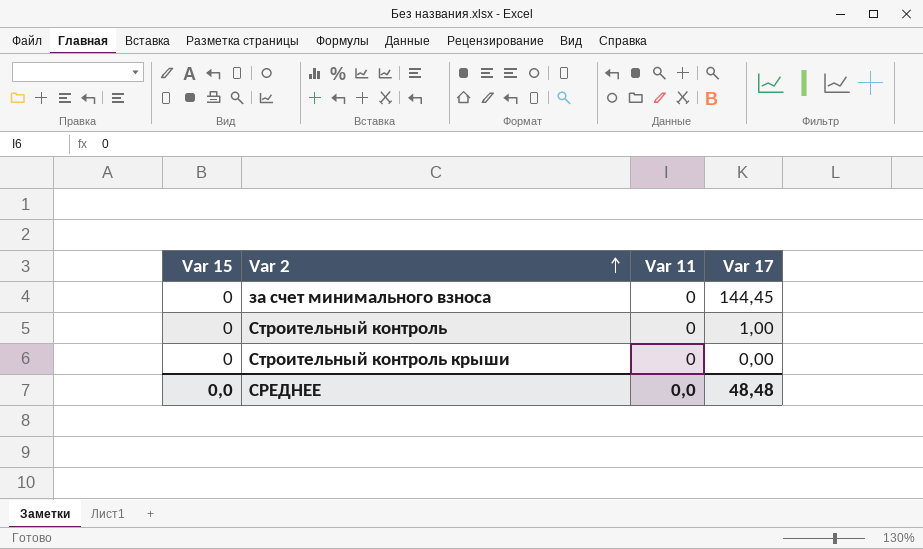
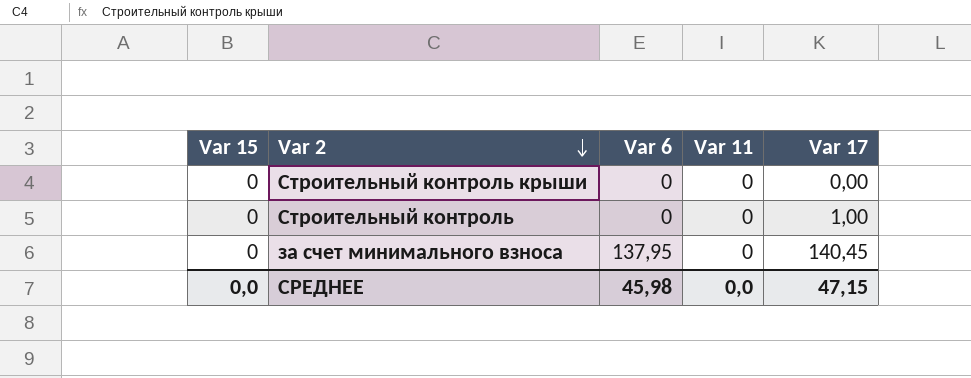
row order: Var 2 ascending -> Var 2 descending
column Var 6 | position: none -> 3
за счет минимального взноса | Var 17: 144,45 -> 140,45
СРЕДНЕЕ | Var 17: 48,48 -> 47,15

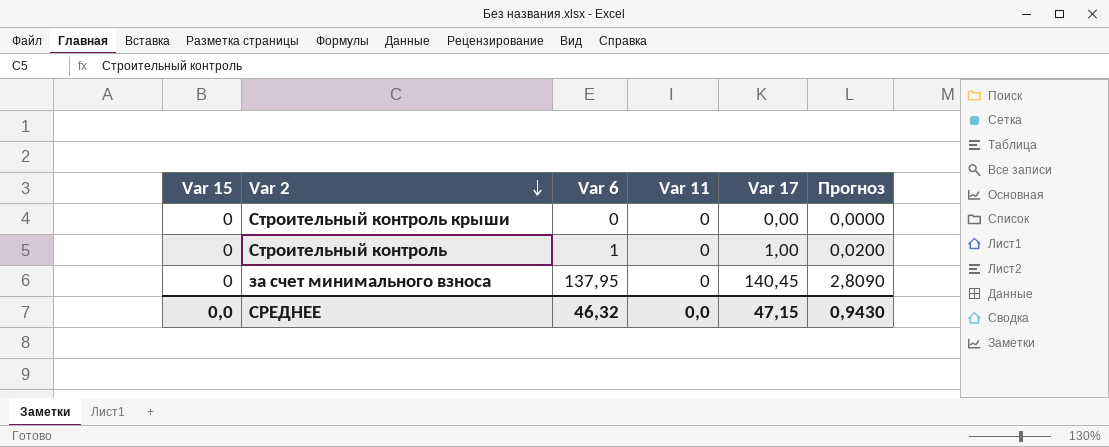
column Прогноз | formula: none -> [Var 17] * 0,02
Строительный контроль | Var 6: 0 -> 1
СРЕДНЕЕ | Var 6: 45,98 -> 46,32

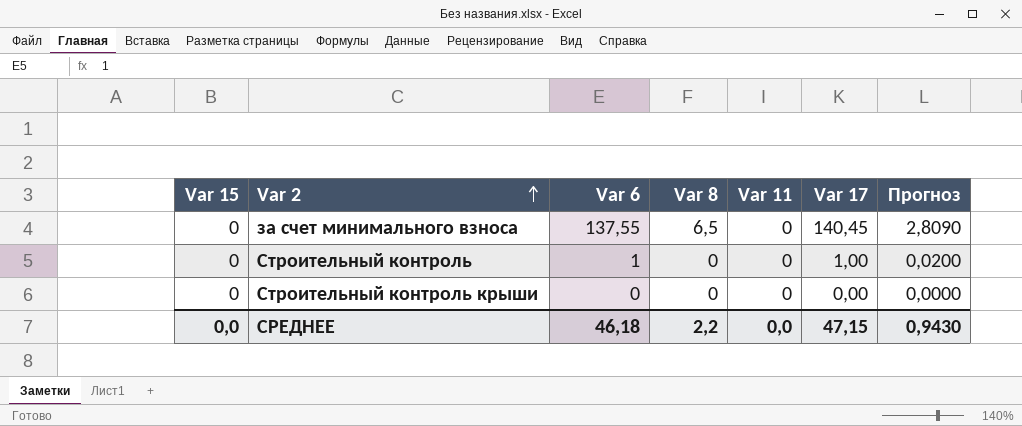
row order: Var 2 descending -> Var 2 ascending
column Var 8 | position: none -> 4
за счет минимального взноса | Var 6: 137,95 -> 137,55
СРЕДНЕЕ | Var 6: 46,32 -> 46,18

